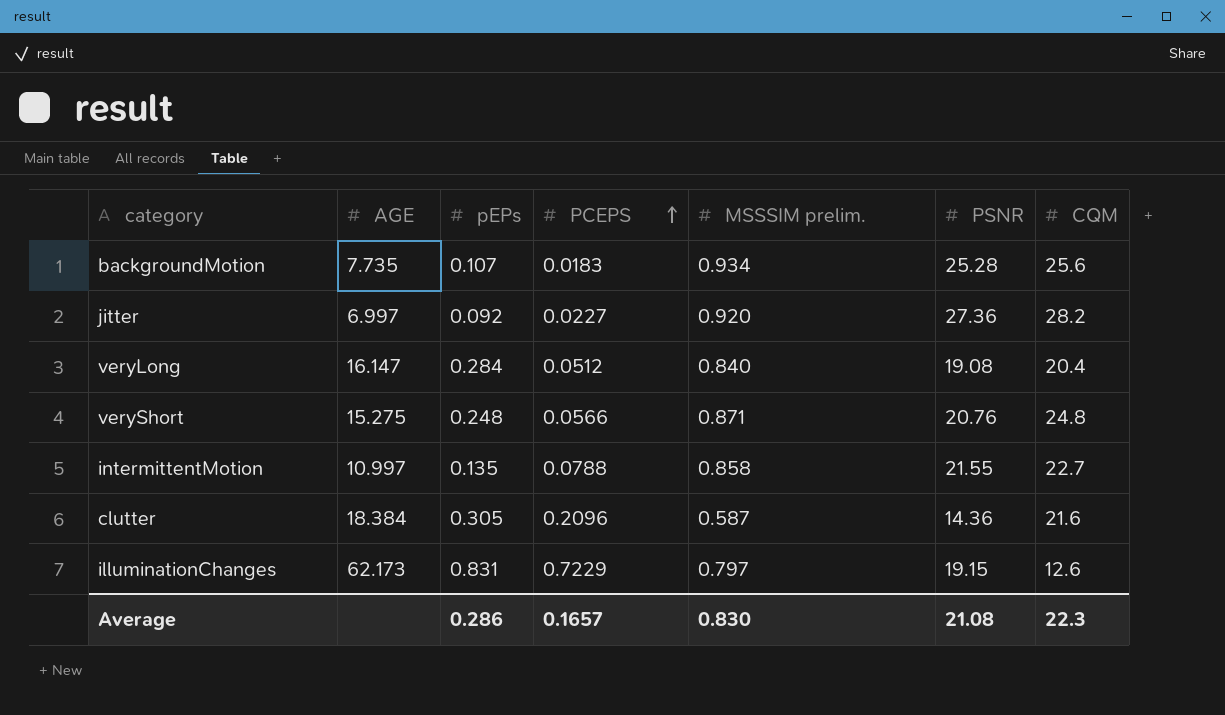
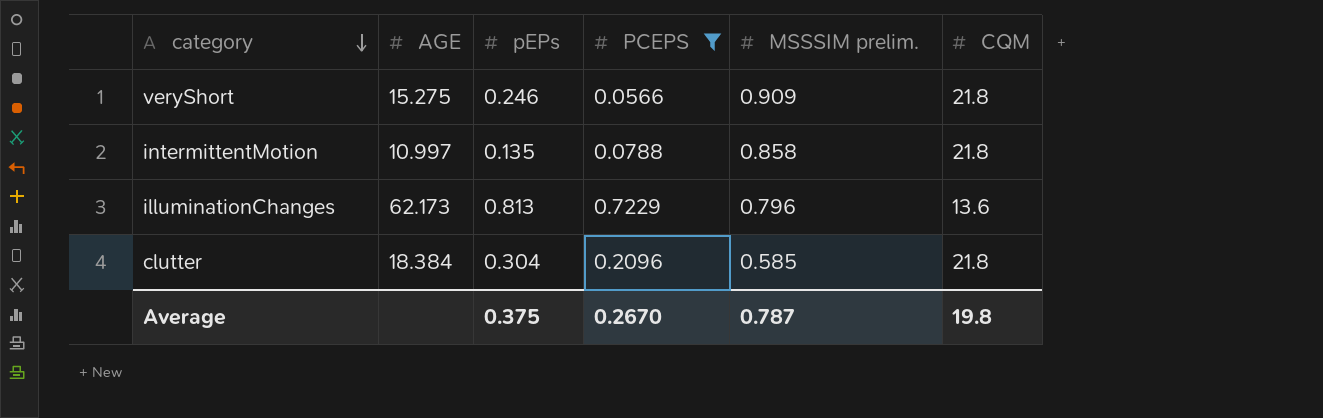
filter: none -> PCEPS >= 0.0566
row order: PCEPS ascending -> category descending
column PSNR | position: 6 -> none
veryShort | pEPs: 0.248 -> 0.246
veryShort | MSSSIM prelim.: 0.871 -> 0.909
veryShort | CQM: 24.8 -> 21.8
intermittentMotion | CQM: 22.7 -> 21.8
illuminationChanges | pEPs: 0.831 -> 0.813
illuminationChanges | MSSSIM prelim.: 0.797 -> 0.796
illuminationChanges | CQM: 12.6 -> 13.6
clutter | pEPs: 0.305 -> 0.304
clutter | MSSSIM prelim.: 0.587 -> 0.585
clutter | CQM: 21.6 -> 21.8
Average | pEPs: 0.286 -> 0.375
Average | PCEPS: 0.1657 -> 0.2670
Average | MSSSIM prelim.: 0.830 -> 0.787
Average | CQM: 22.3 -> 19.8

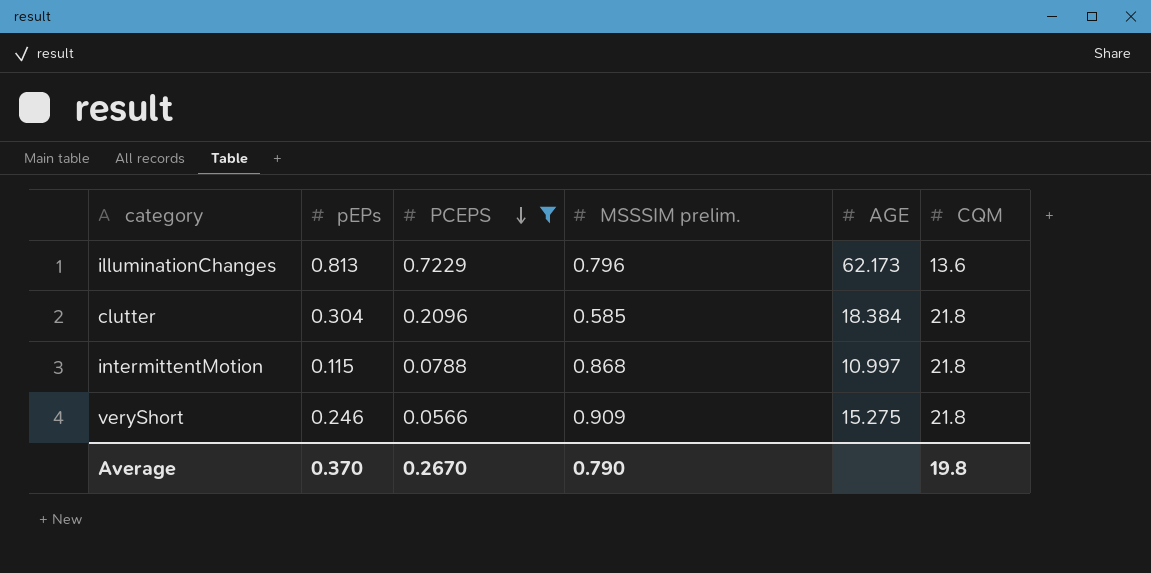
row order: category descending -> PCEPS descending
column AGE | position: 2 -> 5
intermittentMotion | pEPs: 0.135 -> 0.115
intermittentMotion | MSSSIM prelim.: 0.858 -> 0.868
Average | pEPs: 0.375 -> 0.370
Average | MSSSIM prelim.: 0.787 -> 0.790

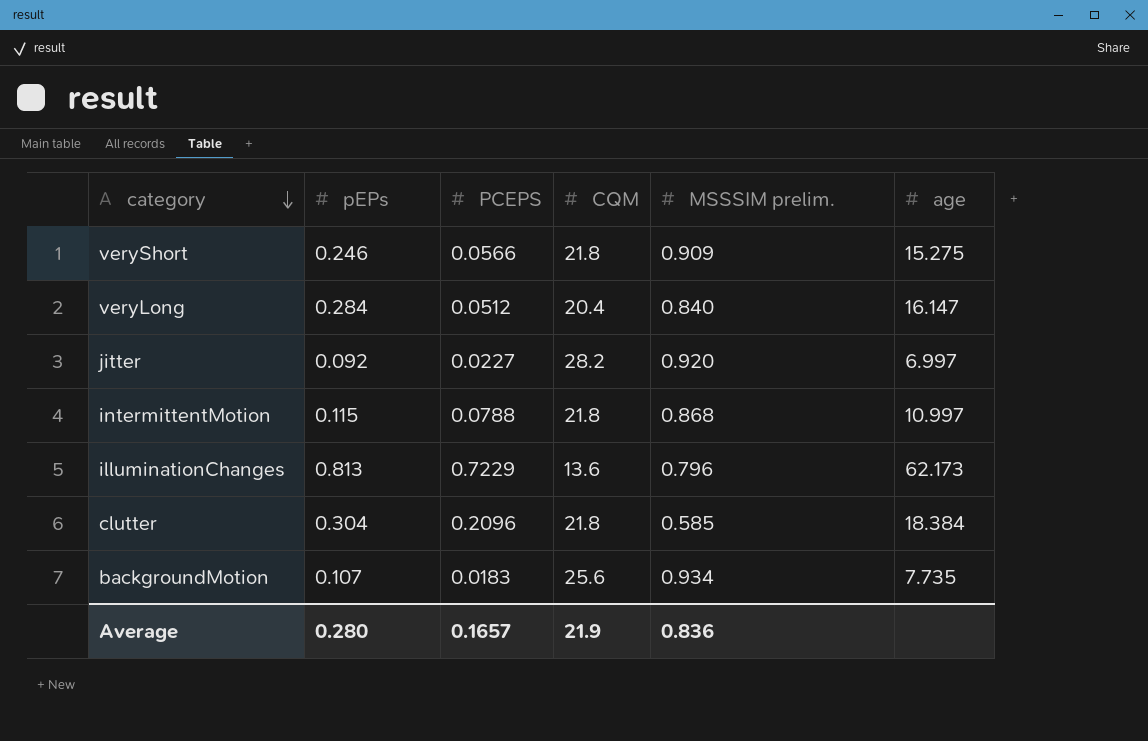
filter: PCEPS >= 0.0566 -> none
row order: PCEPS descending -> category descending
column CQM | position: 6 -> 4
column name: AGE -> age
Average | pEPs: 0.370 -> 0.280
Average | PCEPS: 0.2670 -> 0.1657
Average | CQM: 19.8 -> 21.9
Average | MSSSIM prelim.: 0.790 -> 0.836

